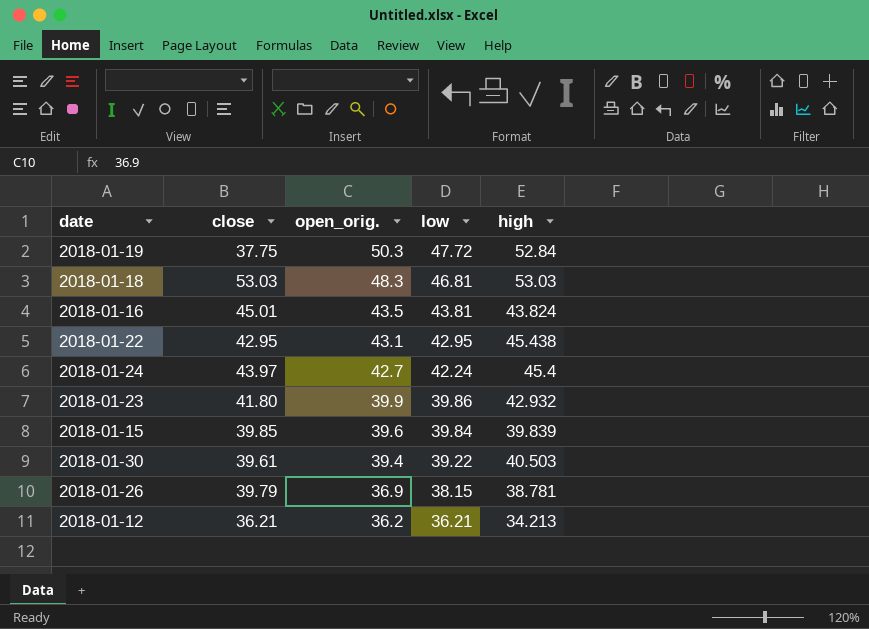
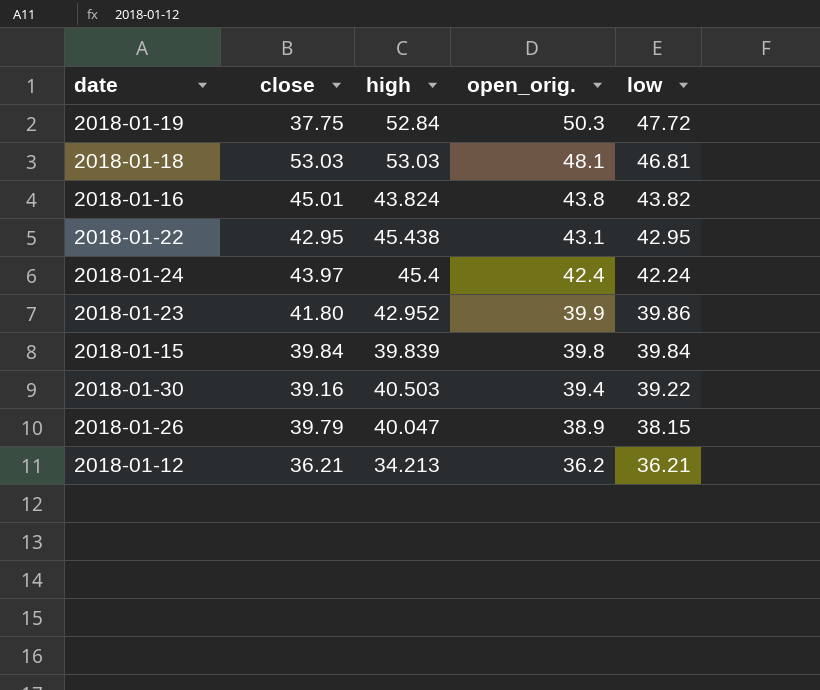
column high | position: 5 -> 3
2018-01-18 | open_orig.: 48.3 -> 48.1
2018-01-16 | open_orig.: 43.5 -> 43.8
2018-01-16 | low: 43.81 -> 43.82
2018-01-24 | open_orig.: 42.7 -> 42.4
2018-01-23 | high: 42.932 -> 42.952
2018-01-15 | close: 39.85 -> 39.84
2018-01-15 | open_orig.: 39.6 -> 39.8
2018-01-30 | close: 39.61 -> 39.16
2018-01-26 | high: 38.781 -> 40.047
2018-01-26 | open_orig.: 36.9 -> 38.9

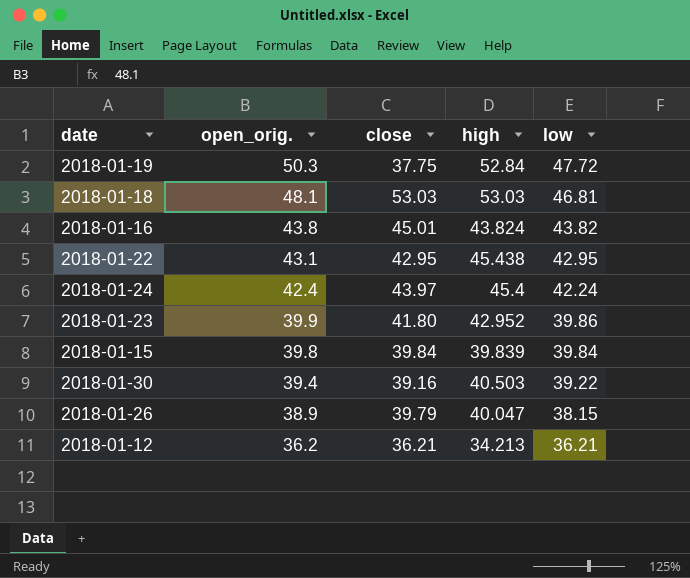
column open_orig. | position: 4 -> 2

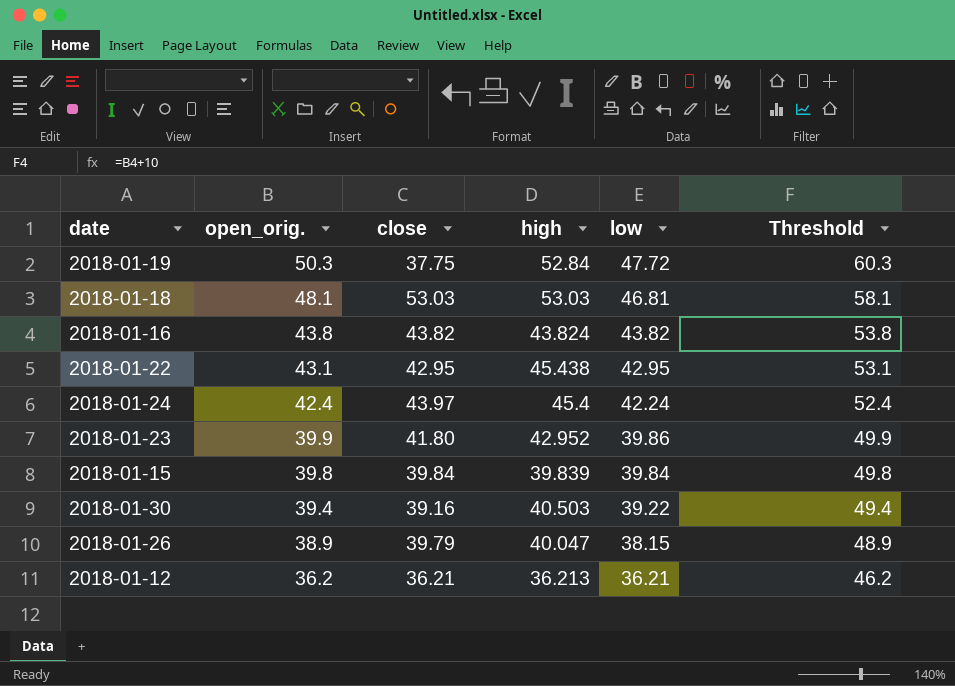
column Threshold | formula: none -> [open_orig.] + 10
2018-01-16 | close: 45.01 -> 43.82
2018-01-12 | high: 34.213 -> 36.213

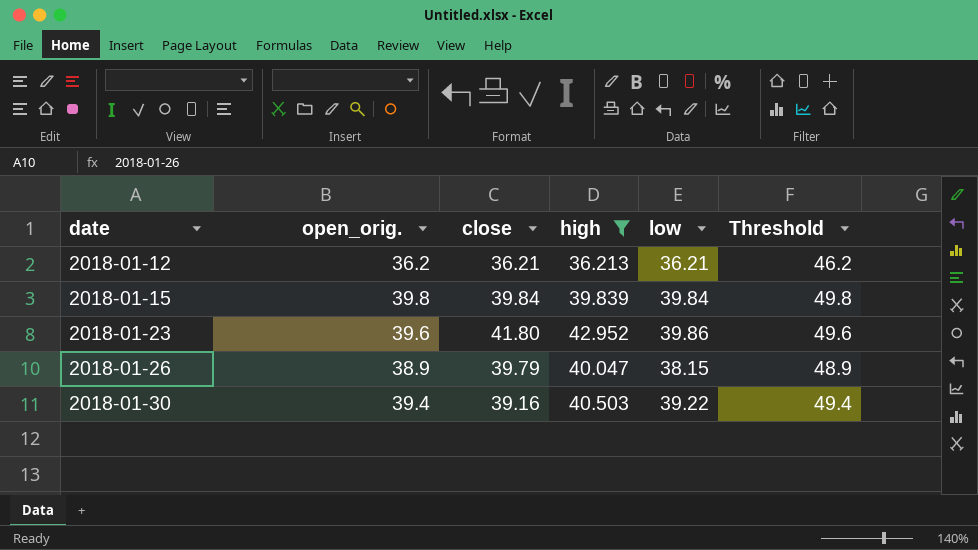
filter: none -> high <= 42.952
row order: open_orig. descending -> date ascending
2018-01-23 | open_orig.: 39.9 -> 39.6
2018-01-23 | Threshold: 49.9 -> 49.6

